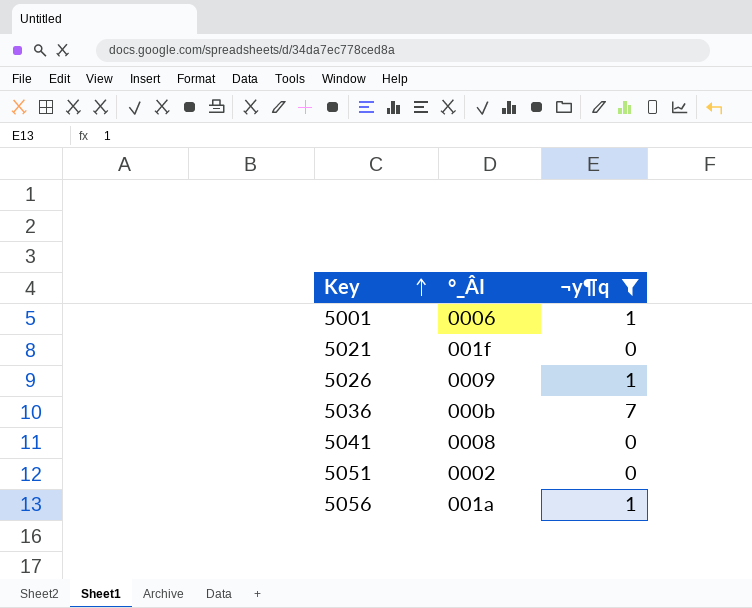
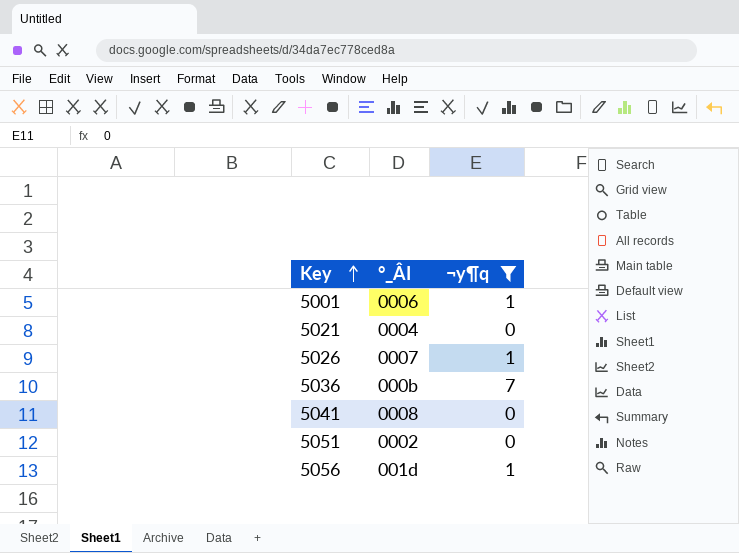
5021 | °_ÂI: 001f -> 0004
5026 | °_ÂI: 0009 -> 0007
5056 | °_ÂI: 001a -> 001d

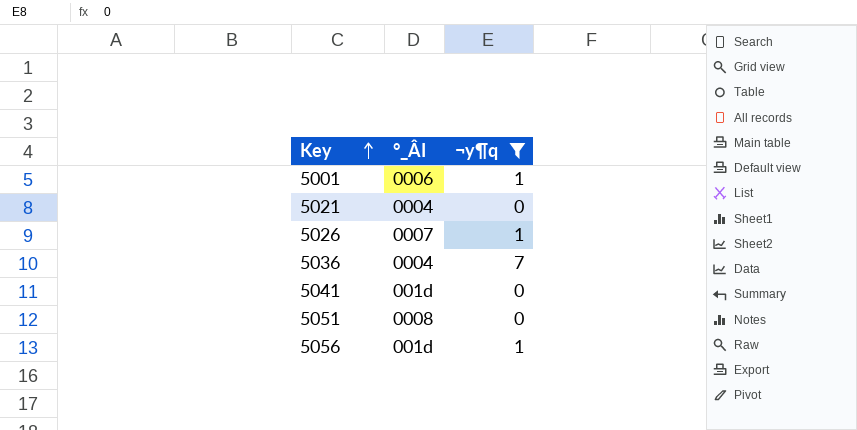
5036 | °_ÂI: 000b -> 0004
5041 | °_ÂI: 0008 -> 001d
5051 | °_ÂI: 0002 -> 0008

